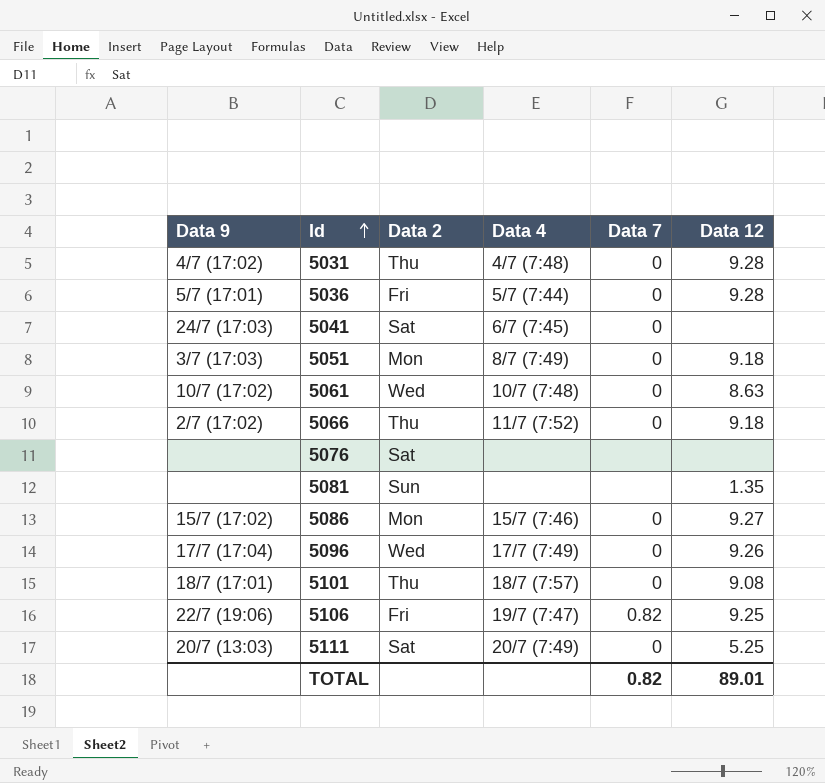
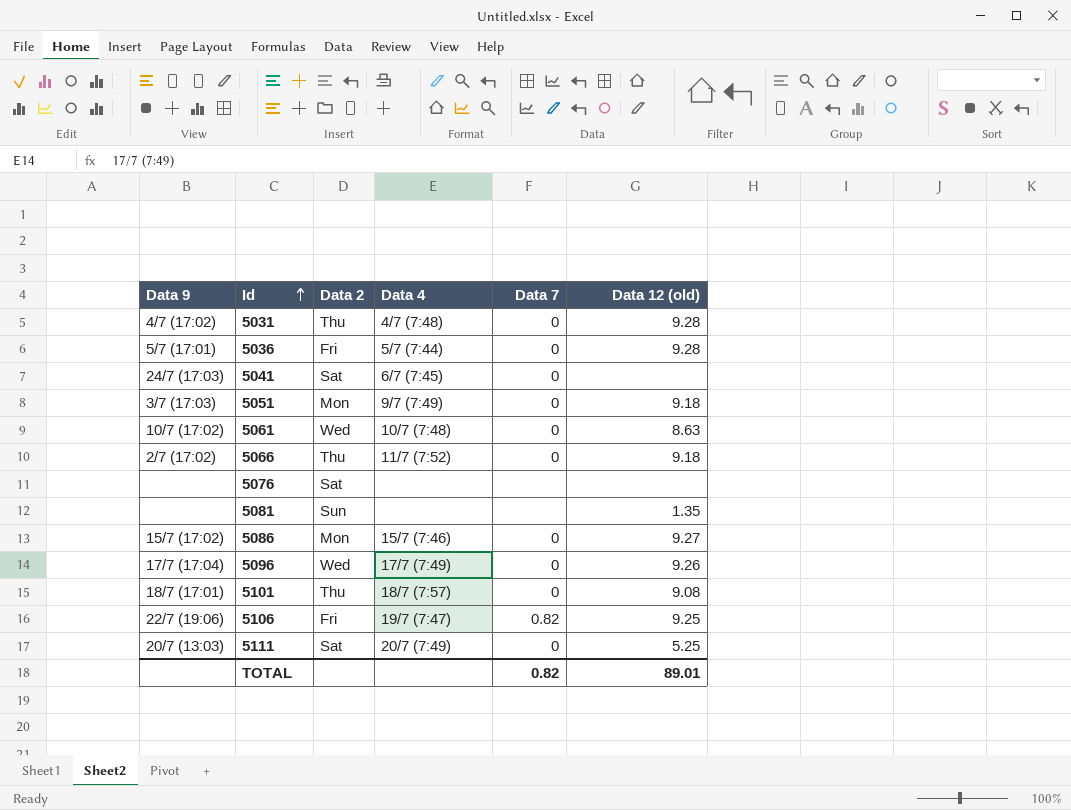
column name: Data 12 -> Data 12 (old)
5051 | Data 4: 8/7 (7:49) -> 9/7 (7:49)

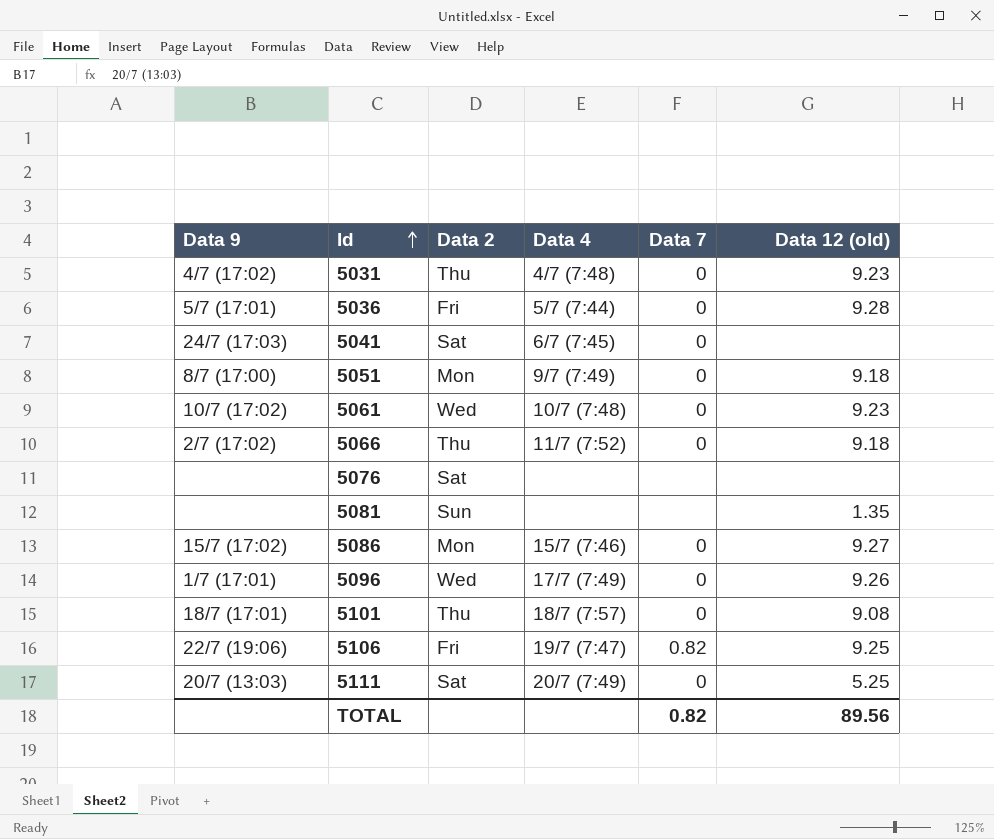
5031 | Data 12 (old): 9.28 -> 9.23
5051 | Data 9: 3/7 (17:03) -> 8/7 (17:00)
5061 | Data 12 (old): 8.63 -> 9.23
5096 | Data 9: 17/7 (17:04) -> 1/7 (17:01)
TOTAL | Data 12 (old): 89.01 -> 89.56

